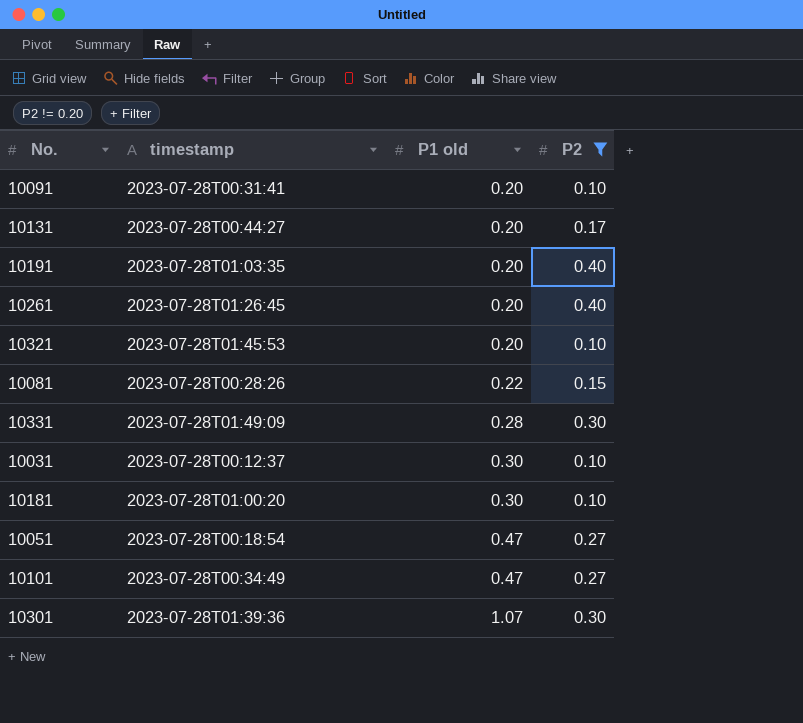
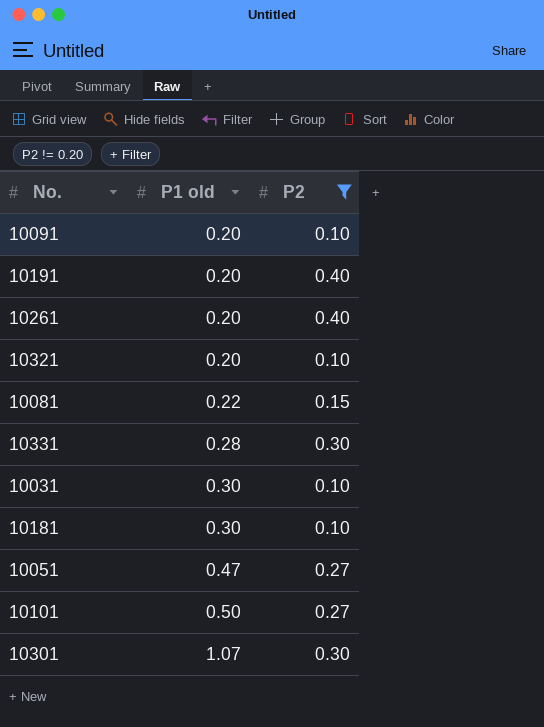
column timestamp | position: 2 -> none
row 10131: 2023-07-28T00:44:27 | 0.20 | 0.17 -> none
10101 | P1 old: 0.47 -> 0.50

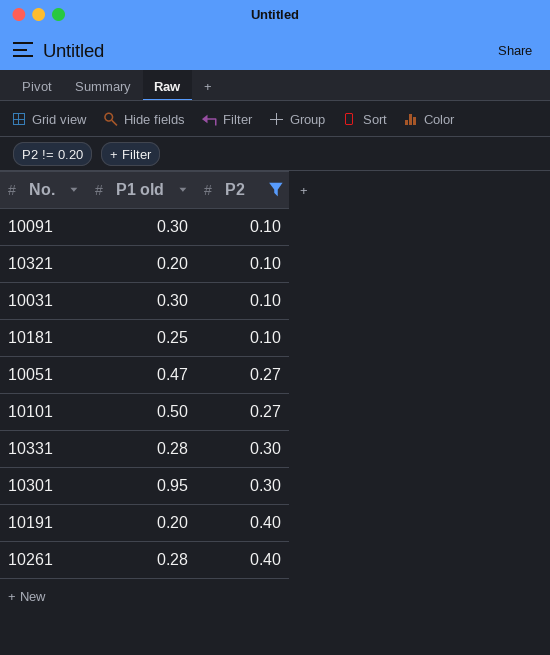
row order: P1 old ascending -> P2 ascending
row 10081: 0.22 | 0.15 -> none
10091 | P1 old: 0.20 -> 0.30
10181 | P1 old: 0.30 -> 0.25
10301 | P1 old: 1.07 -> 0.95
10261 | P1 old: 0.20 -> 0.28

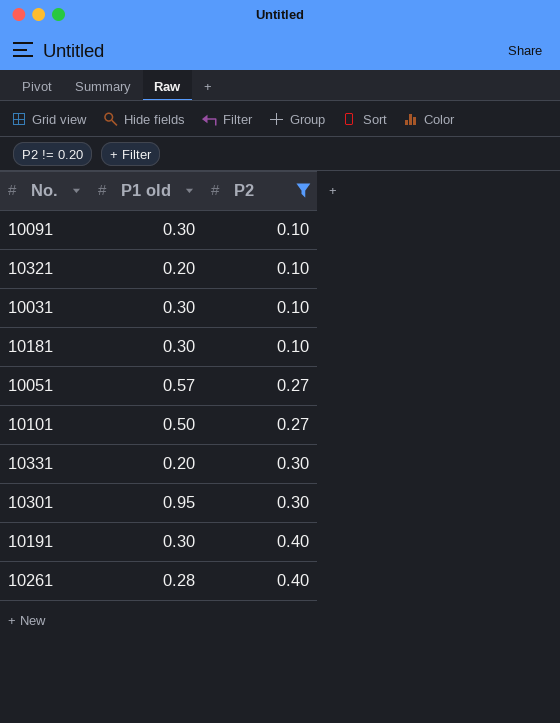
10181 | P1 old: 0.25 -> 0.30
10051 | P1 old: 0.47 -> 0.57
10331 | P1 old: 0.28 -> 0.20
10191 | P1 old: 0.20 -> 0.30

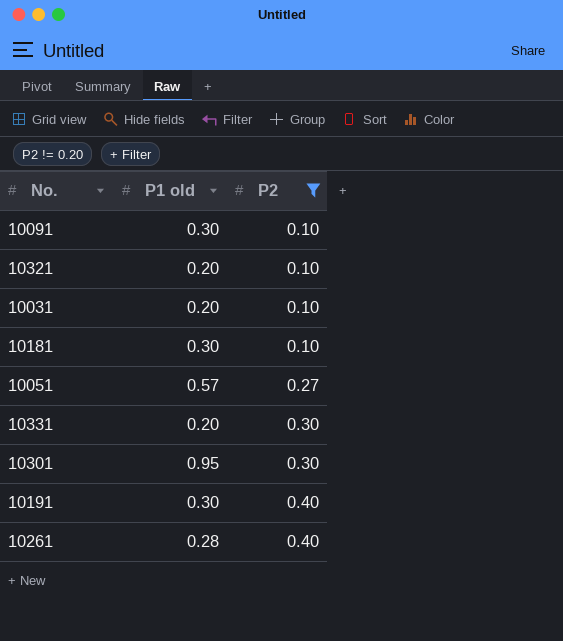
row 10101: 0.50 | 0.27 -> none
10031 | P1 old: 0.30 -> 0.20

